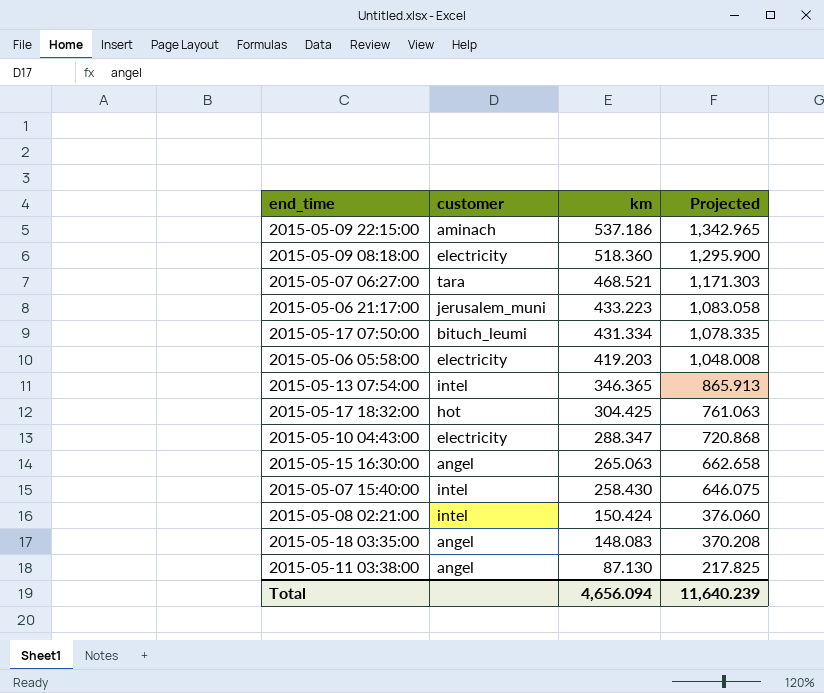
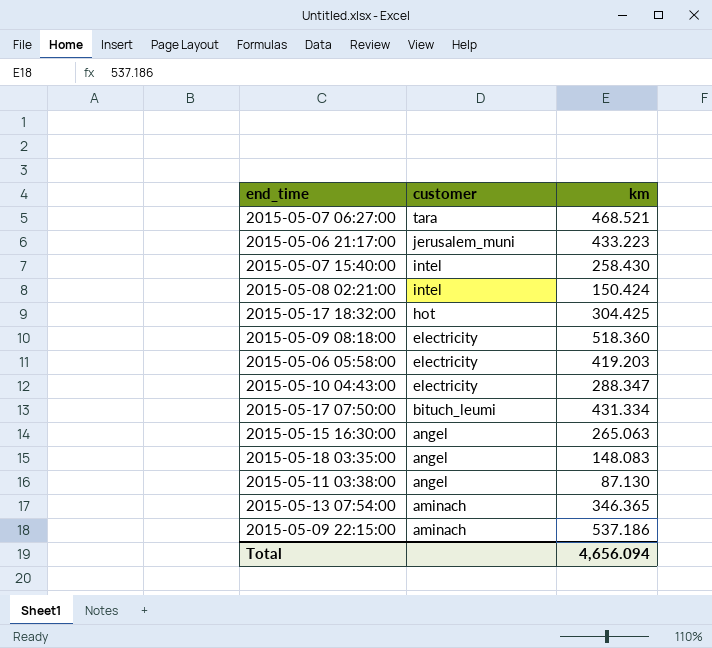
row order: km descending -> customer descending
column Projected | formula: [km] * 2.5 -> none
2015-05-13 07:54:00 | customer: intel -> aminach

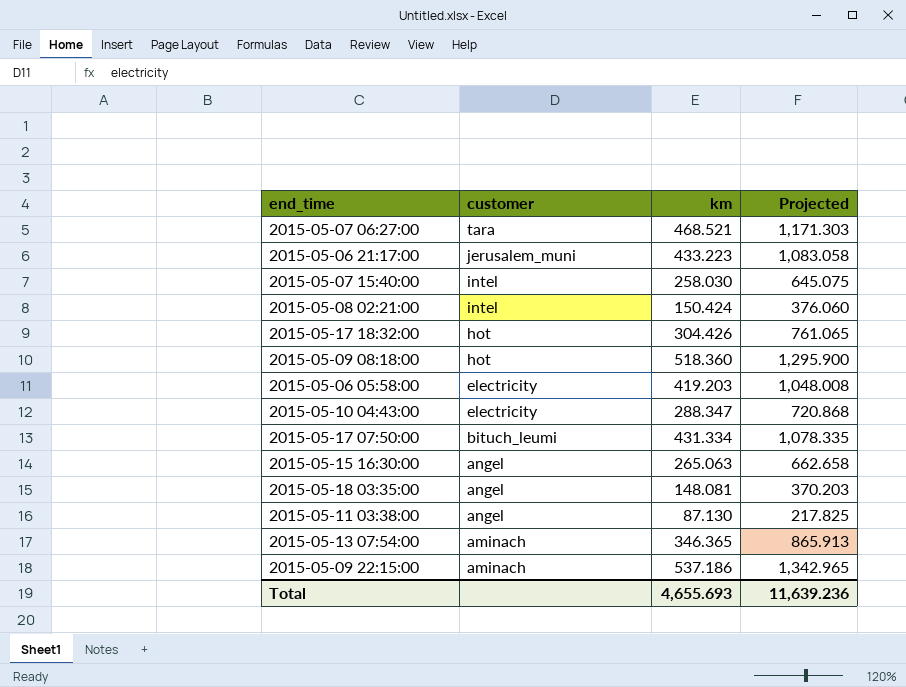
column Projected | formula: none -> [km] * 2.5
2015-05-07 15:40:00 | km: 258.430 -> 258.030
2015-05-17 18:32:00 | km: 304.425 -> 304.426
2015-05-09 08:18:00 | customer: electricity -> hot
2015-05-18 03:35:00 | km: 148.083 -> 148.081
Total | km: 4,656.094 -> 4,655.693

